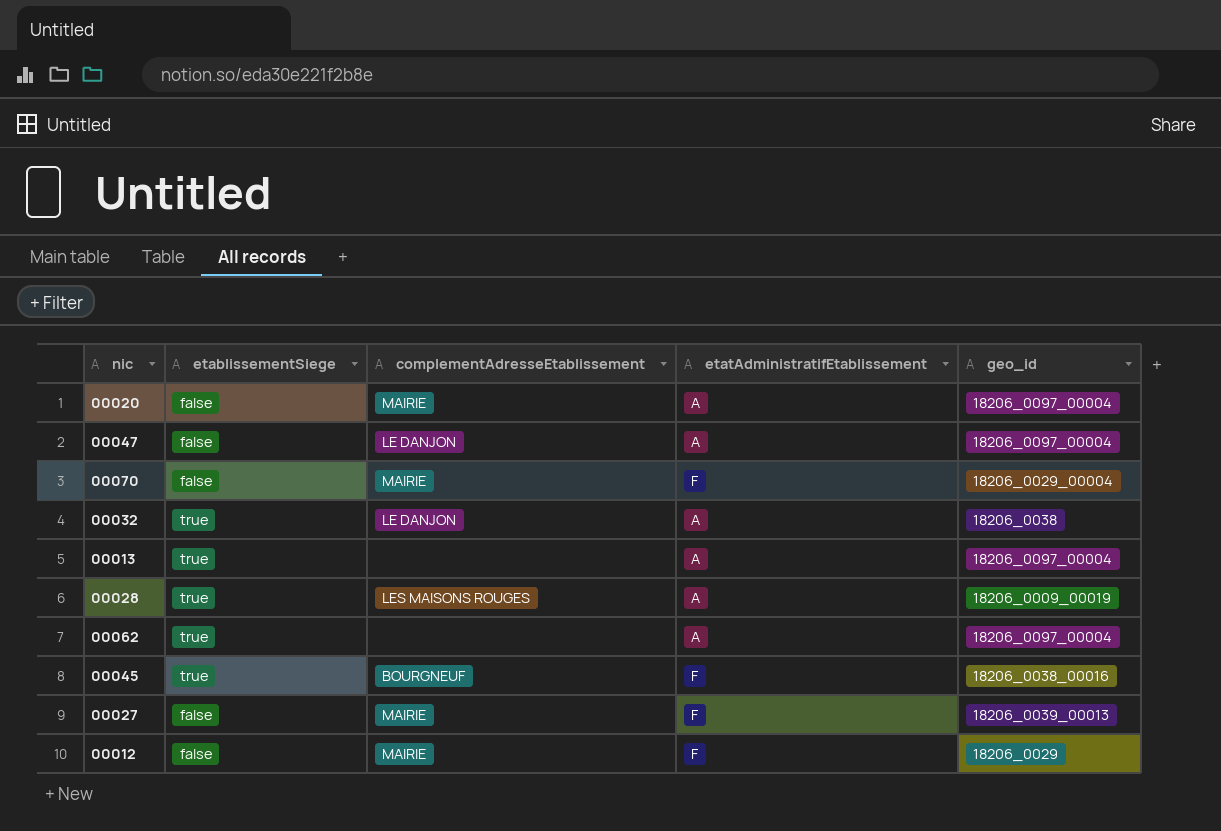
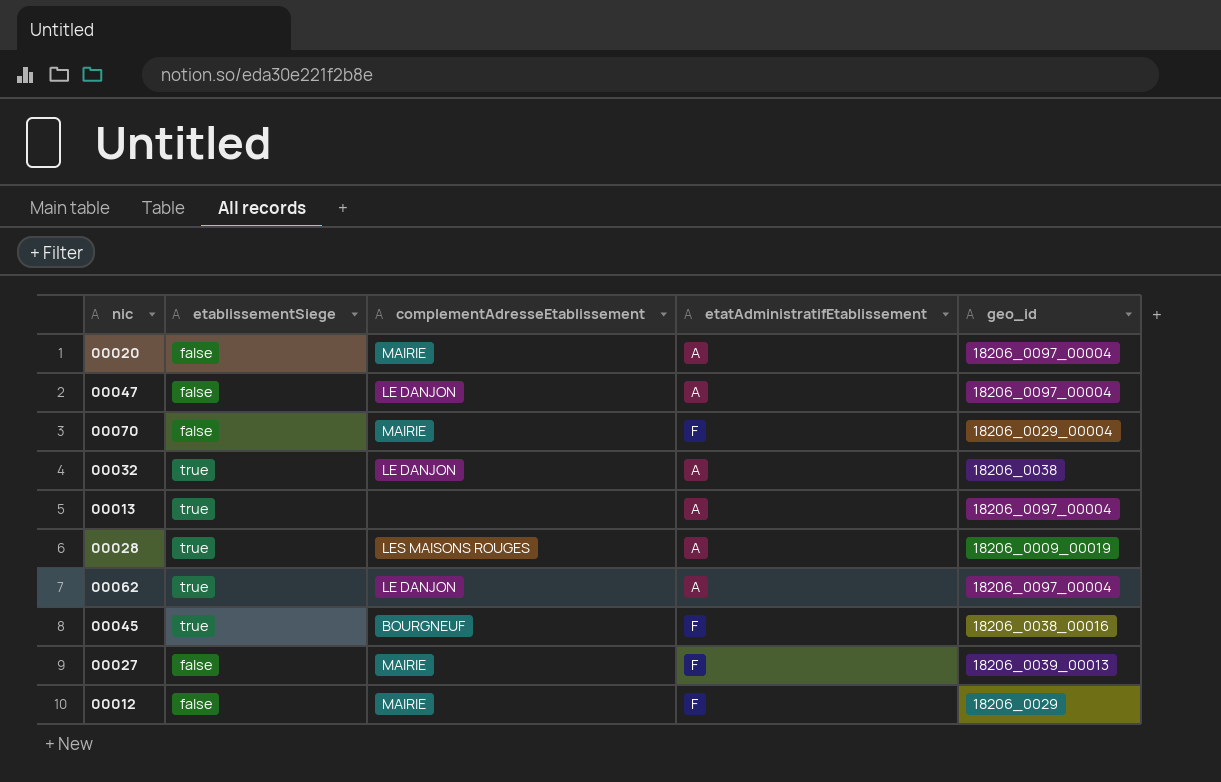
00062 | complementAdresseEtablissement: none -> LE DANJON

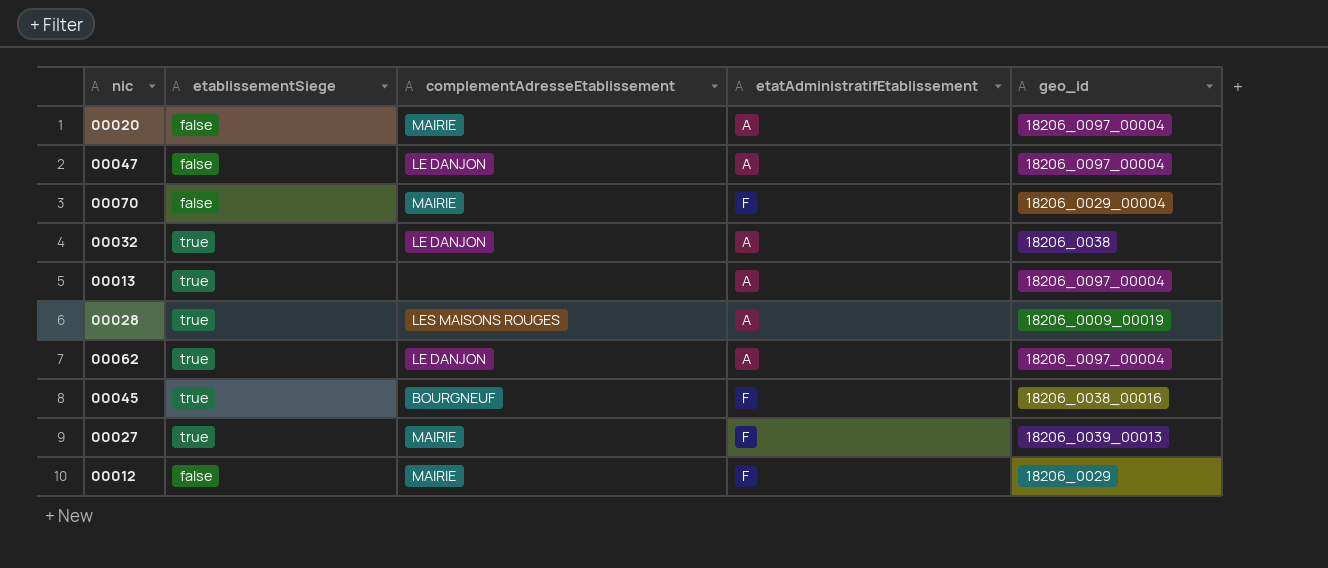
00027 | etablissementSiege: false -> true

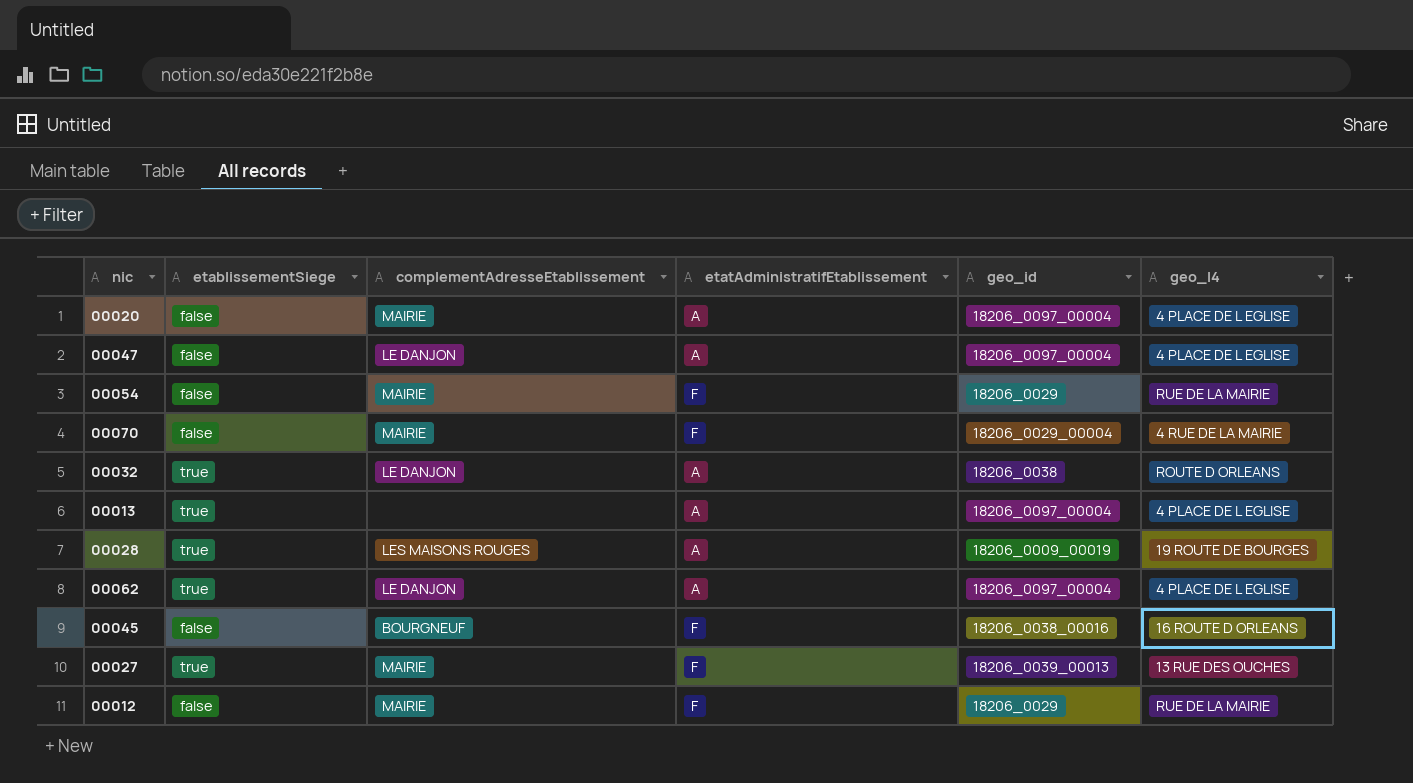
column geo_l4 | position: none -> 6
row 00054: none -> false | MAIRIE | F | 18206_0029 | RUE DE LA MAIRIE
00045 | etablissementSiege: true -> false

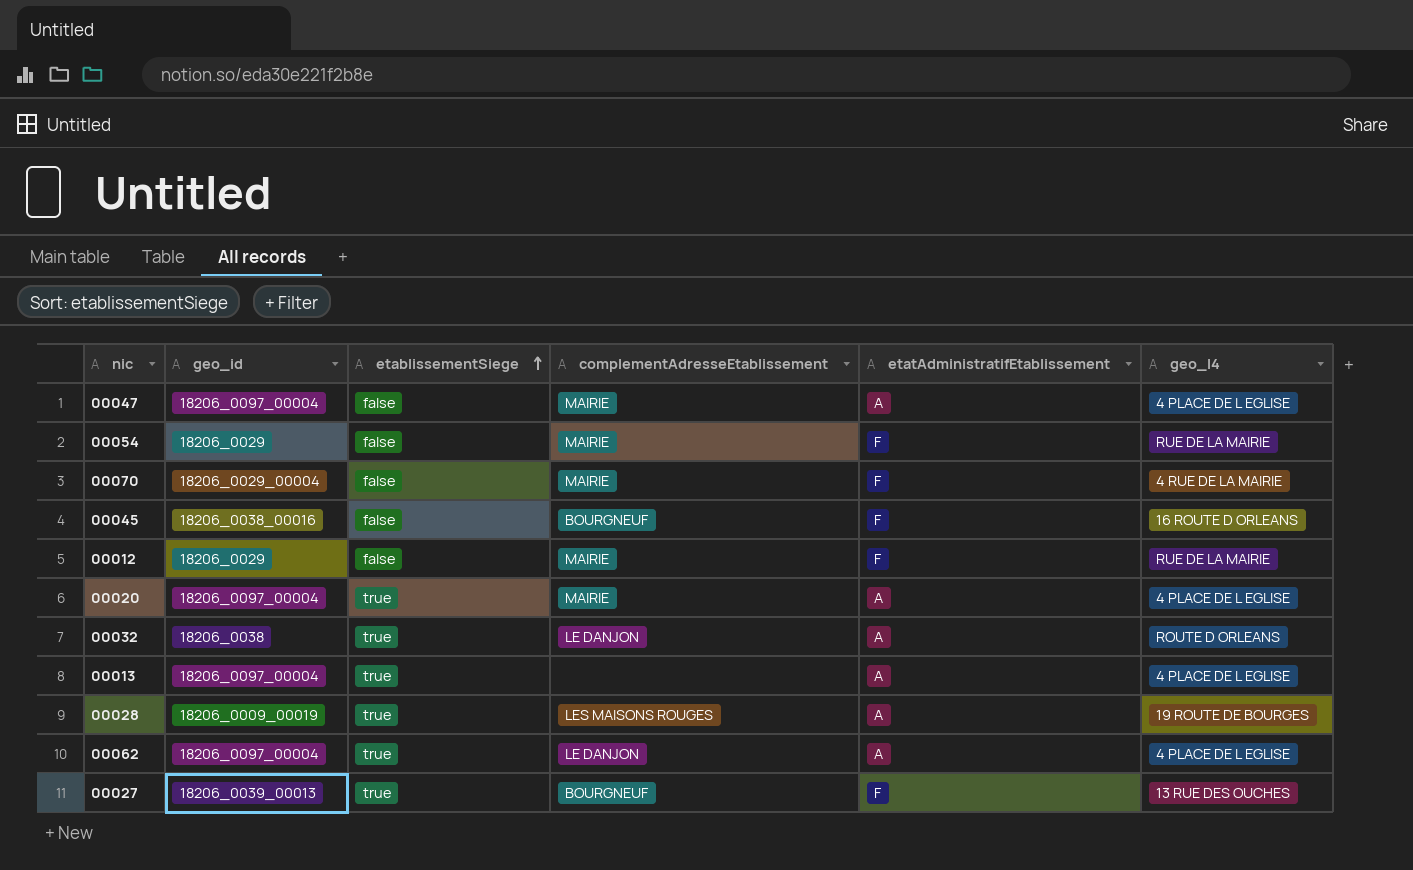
row order: none -> etablissementSiege ascending
column geo_id | position: 5 -> 2
00047 | complementAdresseEtablissement: LE DANJON -> MAIRIE
00020 | etablissementSiege: false -> true
00027 | complementAdresseEtablissement: MAIRIE -> BOURGNEUF

